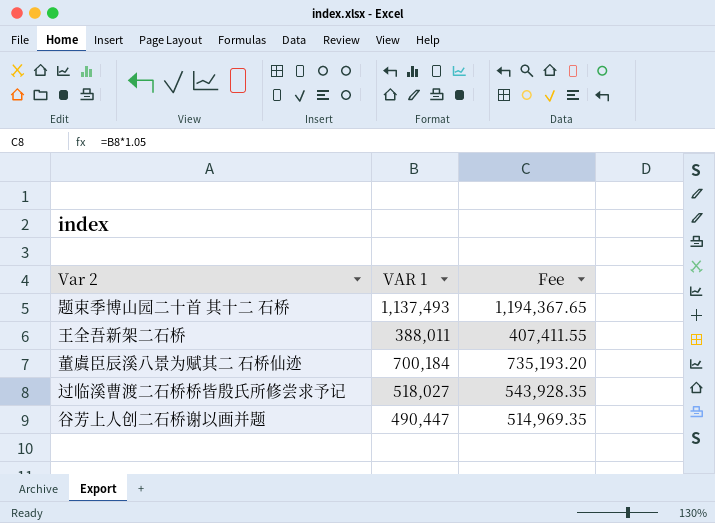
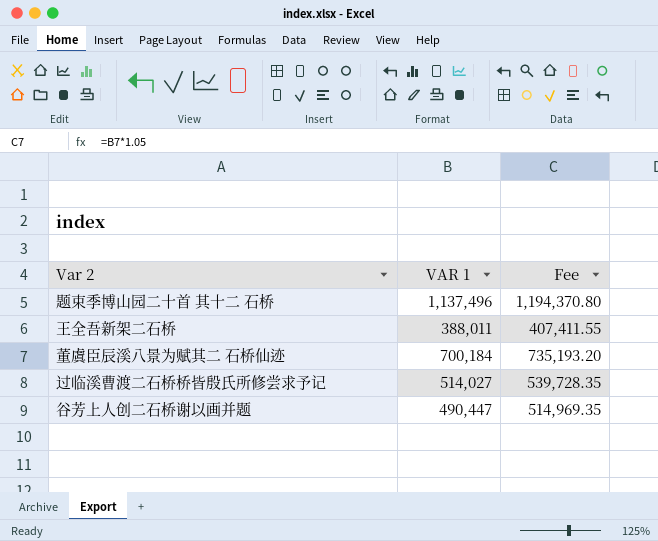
题束季博山园二十首 其十二 石桥 | VAR 1: 1,137,493 -> 1,137,496
题束季博山园二十首 其十二 石桥 | Fee: 1,194,367.65 -> 1,194,370.80
过临溪曹渡二石桥桥皆殷氏所修尝求予记 | VAR 1: 518,027 -> 514,027
过临溪曹渡二石桥桥皆殷氏所修尝求予记 | Fee: 543,928.35 -> 539,728.35

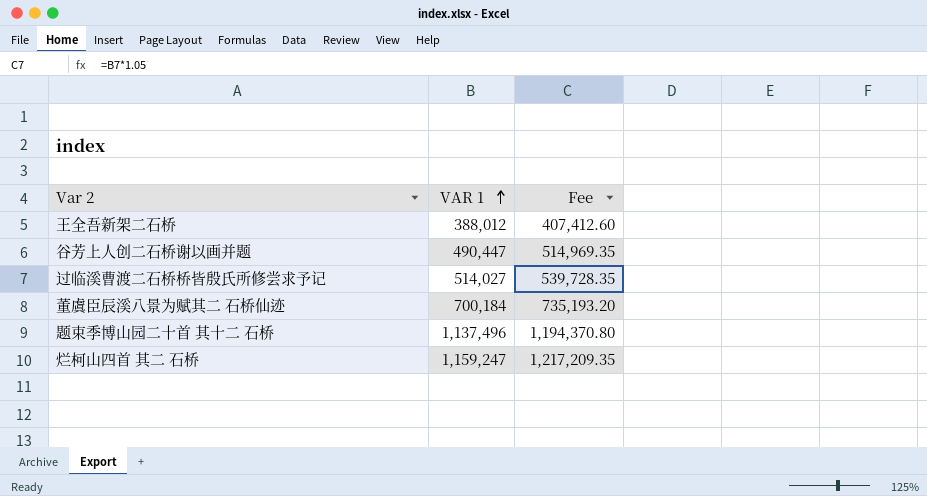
row order: none -> VAR 1 ascending
王全吾新架二石桥 | VAR 1: 388,011 -> 388,012
王全吾新架二石桥 | Fee: 407,411.55 -> 407,412.60
row 烂柯山四首 其二 石桥: none -> 1,159,247 | 1,217,209.35

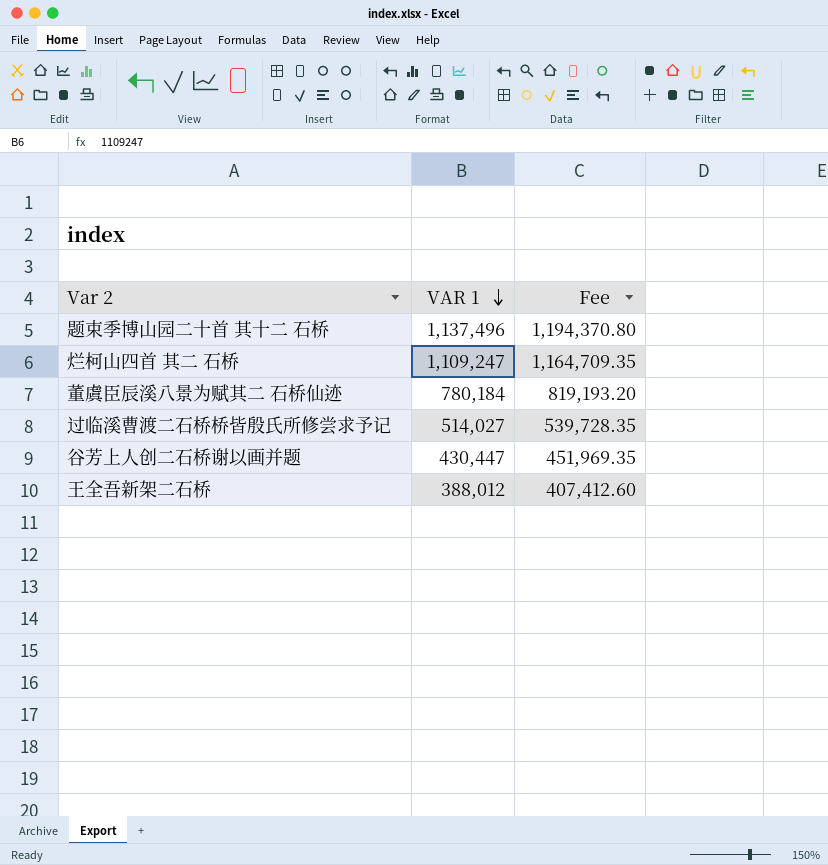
row order: VAR 1 ascending -> VAR 1 descending
烂柯山四首 其二 石桥 | VAR 1: 1,159,247 -> 1,109,247
烂柯山四首 其二 石桥 | Fee: 1,217,209.35 -> 1,164,709.35
董虞臣辰溪八景为赋其二 石桥仙迹 | VAR 1: 700,184 -> 780,184
董虞臣辰溪八景为赋其二 石桥仙迹 | Fee: 735,193.20 -> 819,193.20
谷芳上人创二石桥谢以画并题 | VAR 1: 490,447 -> 430,447
谷芳上人创二石桥谢以画并题 | Fee: 514,969.35 -> 451,969.35

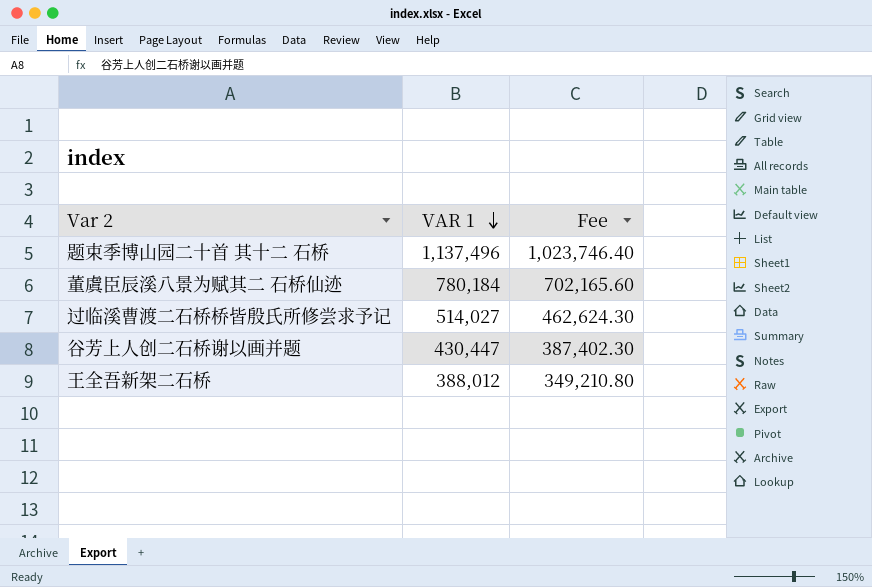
column Fee | formula: [VAR 1] * 1.05 -> [VAR 1] * 0.9
row 烂柯山四首 其二 石桥: 1,109,247 | 1,164,709.35 -> none

